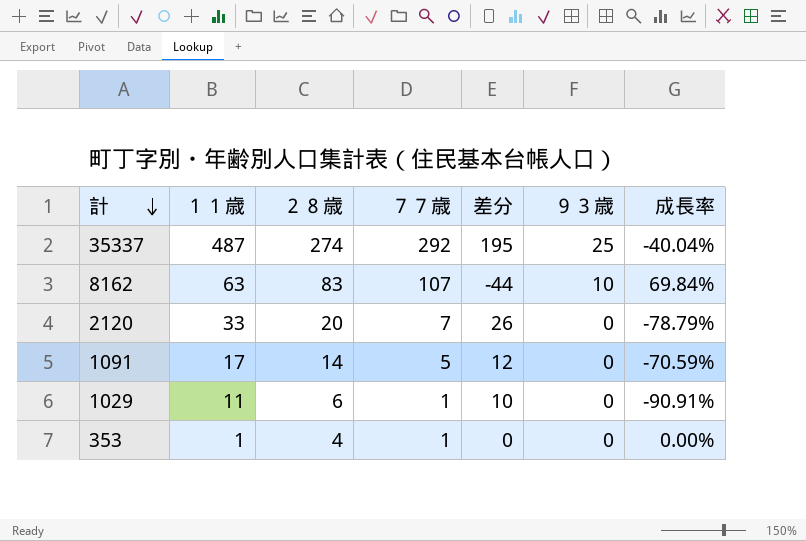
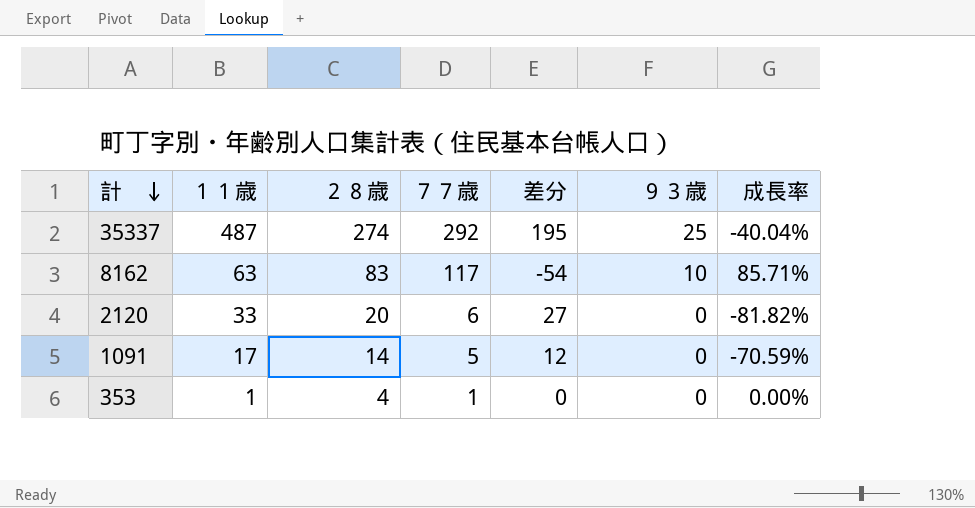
row 1029: 11 | 6 | 1 | 10 | 0 | -90.91% -> none
8162 | ７７歳: 107 -> 117
8162 | 差分: -44 -> -54
8162 | 成長率: 69.84% -> 85.71%
2120 | ７７歳: 7 -> 6
2120 | 差分: 26 -> 27
2120 | 成長率: -78.79% -> -81.82%

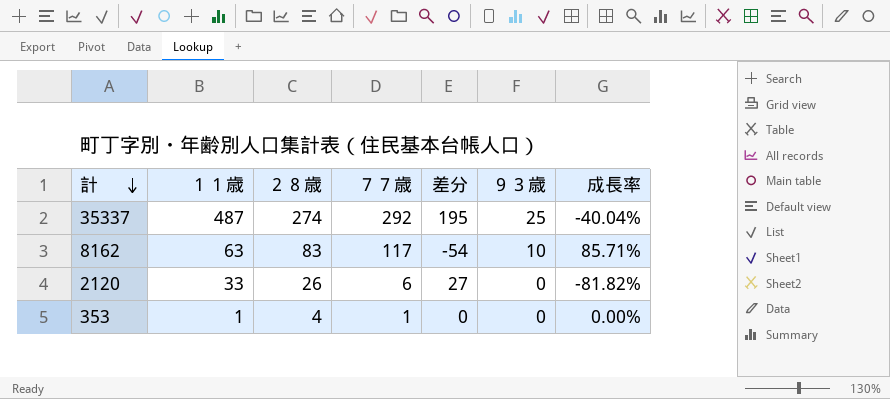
row 1091: 17 | 14 | 5 | 12 | 0 | -70.59% -> none
2120 | ２８歳: 20 -> 26

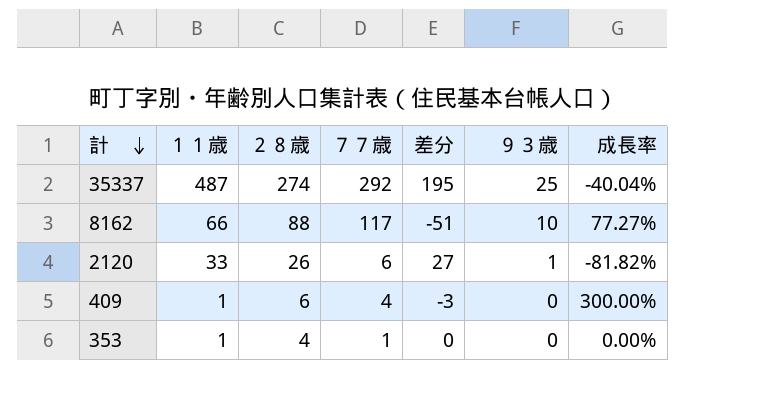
8162 | １１歳: 63 -> 66
8162 | ２８歳: 83 -> 88
8162 | 差分: -54 -> -51
8162 | 成長率: 85.71% -> 77.27%
2120 | ９３歳: 0 -> 1
row 409: none -> 1 | 6 | 4 | -3 | 0 | 300.00%

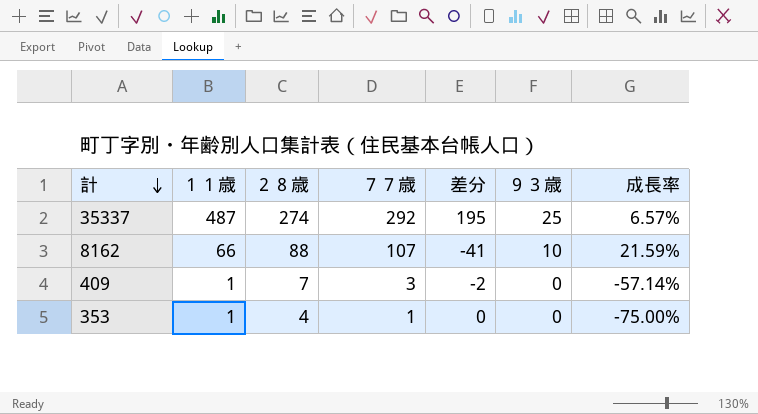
column 成長率 | formula: ([７７歳] - [１１歳]) / [１１歳] -> ([７７歳] - [２８歳]) / [２８歳]
row 2120: 33 | 26 | 6 | 27 | 1 | -81.82% -> none
8162 | ７７歳: 117 -> 107
8162 | 差分: -51 -> -41
409 | ２８歳: 6 -> 7
409 | ７７歳: 4 -> 3
409 | 差分: -3 -> -2

